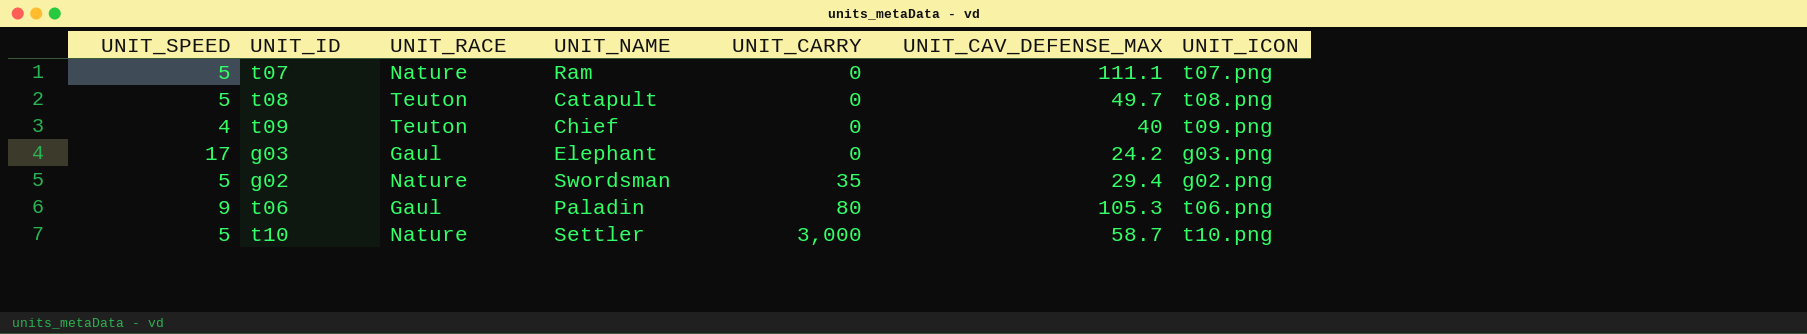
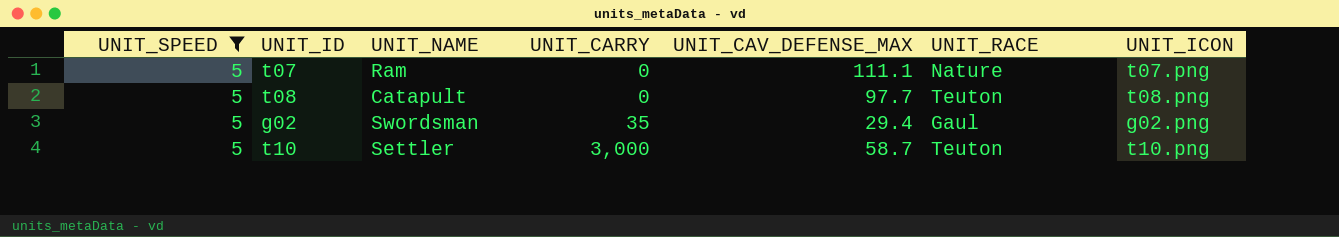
filter: none -> UNIT_SPEED = 5
column UNIT_RACE | position: 3 -> 6
t08 | UNIT_CAV_DEFENSE_MAX: 49.7 -> 97.7
g02 | UNIT_RACE: Nature -> Gaul
t10 | UNIT_RACE: Nature -> Teuton

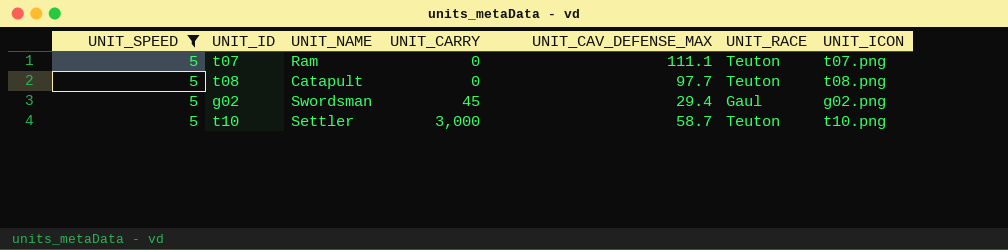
t07 | UNIT_RACE: Nature -> Teuton
g02 | UNIT_CARRY: 35 -> 45

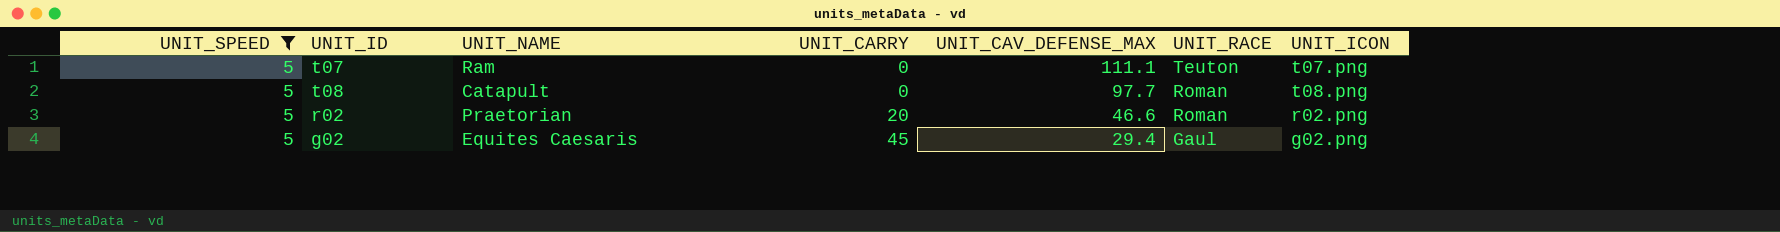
row t10: 5 | Settler | 3,000 | 58.7 | Teuton | t10.png -> none
t08 | UNIT_RACE: Teuton -> Roman
row r02: none -> 5 | Praetorian | 20 | 46.6 | Roman | r02.png
g02 | UNIT_NAME: Swordsman -> Equites Caesaris

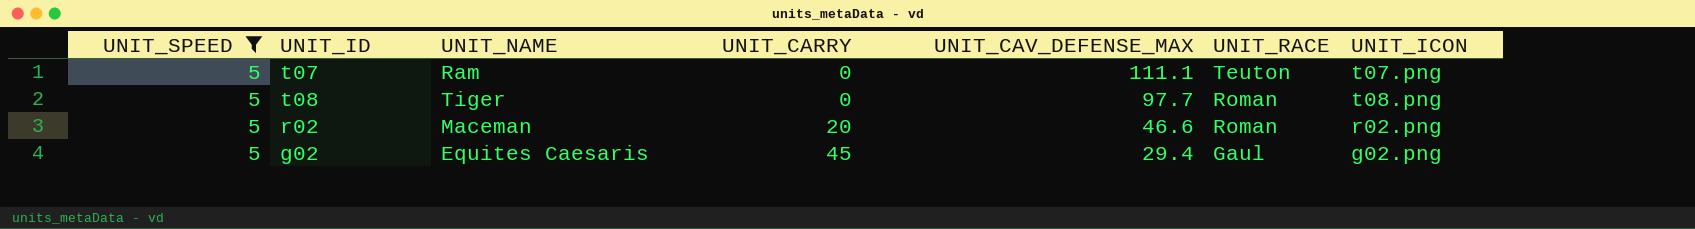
t08 | UNIT_NAME: Catapult -> Tiger
r02 | UNIT_NAME: Praetorian -> Maceman

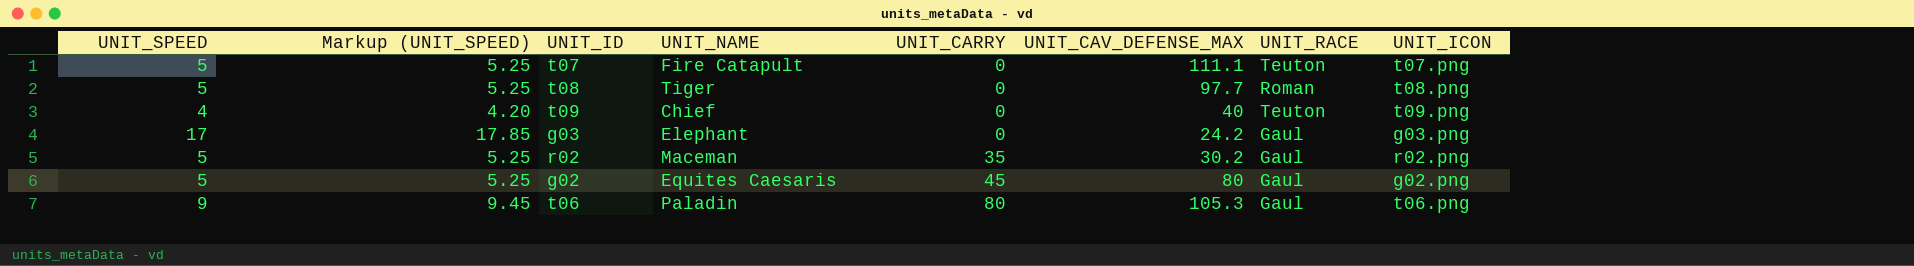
filter: UNIT_SPEED = 5 -> none
column Markup (UNIT_SPEED) | formula: none -> [UNIT_SPEED] * 1.05
t07 | UNIT_NAME: Ram -> Fire Catapult
r02 | UNIT_CARRY: 20 -> 35
r02 | UNIT_CAV_DEFENSE_MAX: 46.6 -> 30.2
r02 | UNIT_RACE: Roman -> Gaul
g02 | UNIT_CAV_DEFENSE_MAX: 29.4 -> 80

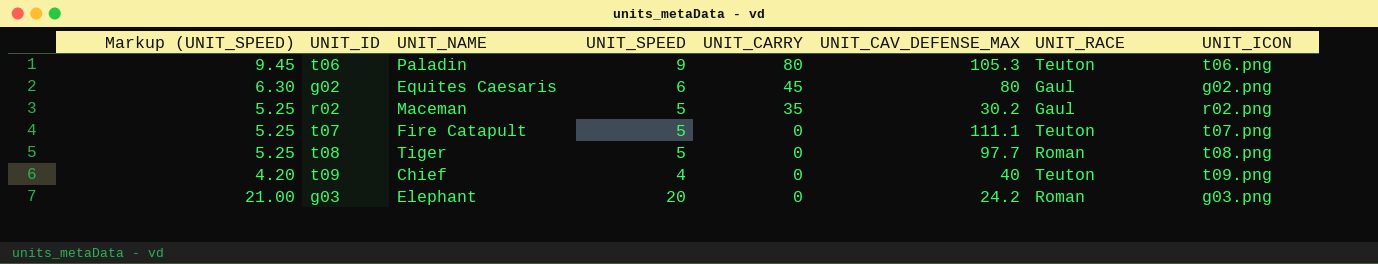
row order: UNIT_CARRY ascending -> UNIT_CARRY descending
column UNIT_SPEED | position: 1 -> 4
t06 | UNIT_RACE: Gaul -> Teuton
g02 | Markup (UNIT_SPEED): 5.25 -> 6.30
g02 | UNIT_SPEED: 5 -> 6
g03 | Markup (UNIT_SPEED): 17.85 -> 21.00
g03 | UNIT_SPEED: 17 -> 20
g03 | UNIT_RACE: Gaul -> Roman

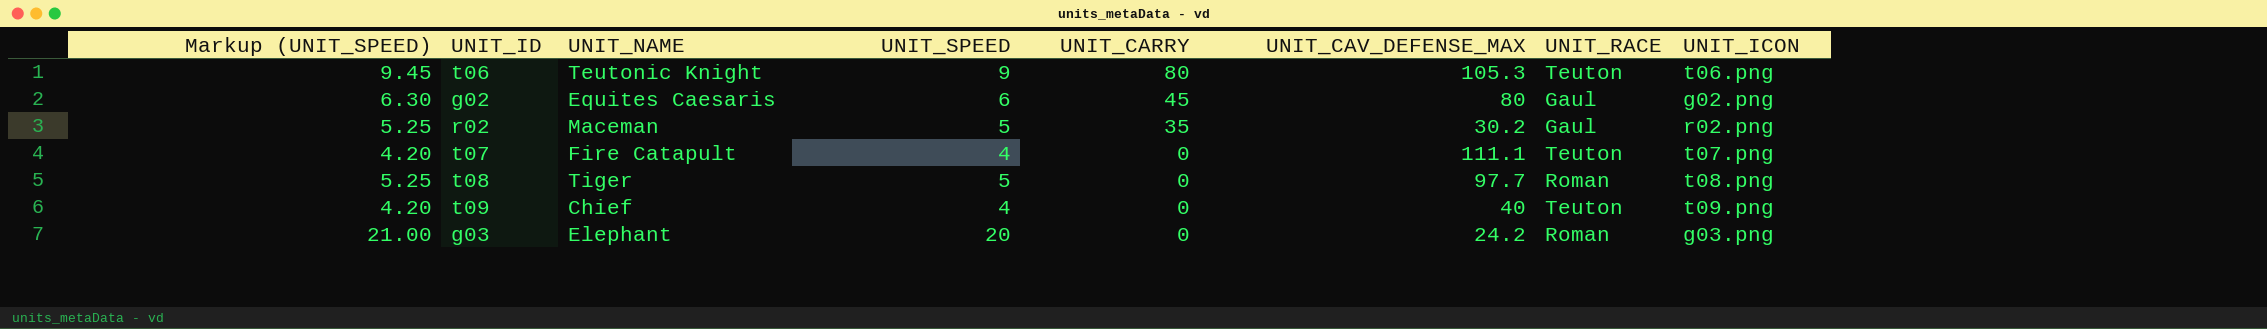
t06 | UNIT_NAME: Paladin -> Teutonic Knight
t07 | Markup (UNIT_SPEED): 5.25 -> 4.20
t07 | UNIT_SPEED: 5 -> 4

